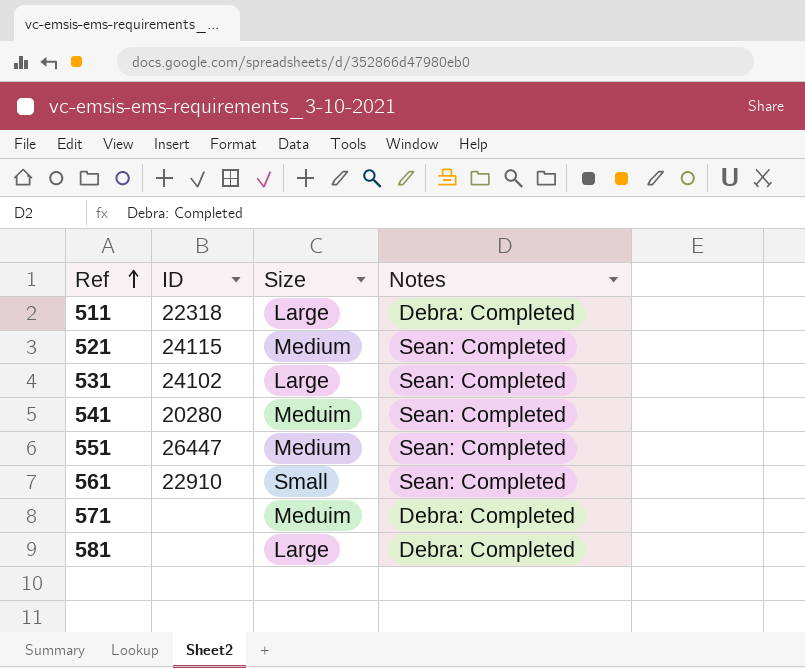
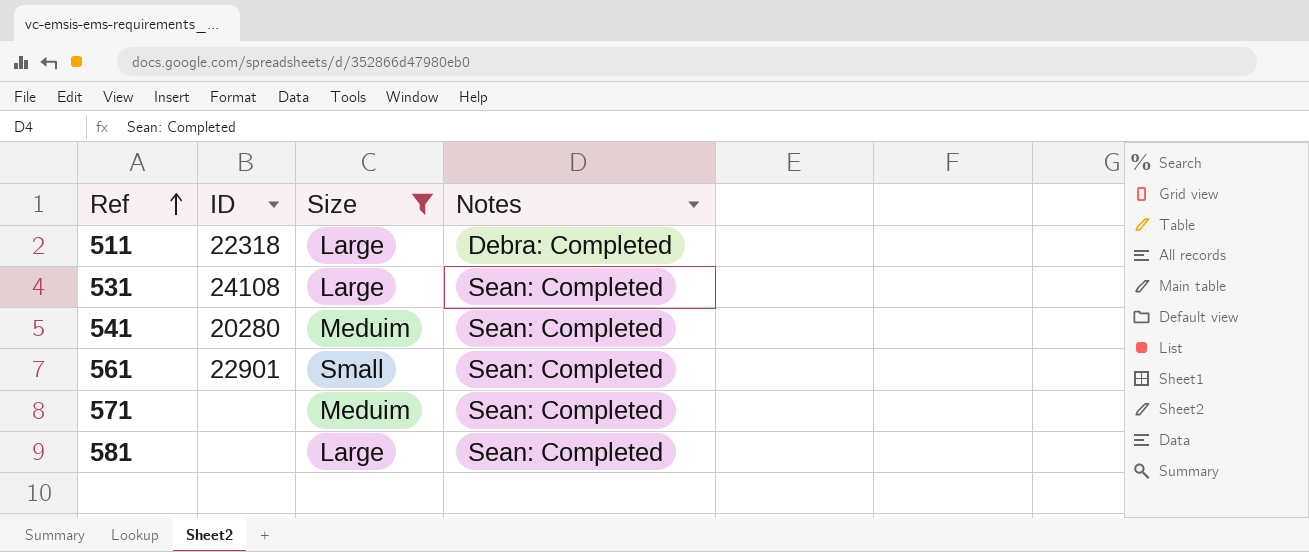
filter: none -> Size != Medium
531 | ID: 24102 -> 24108
561 | ID: 22910 -> 22901
571 | Notes: Debra: Completed -> Sean: Completed
581 | Notes: Debra: Completed -> Sean: Completed

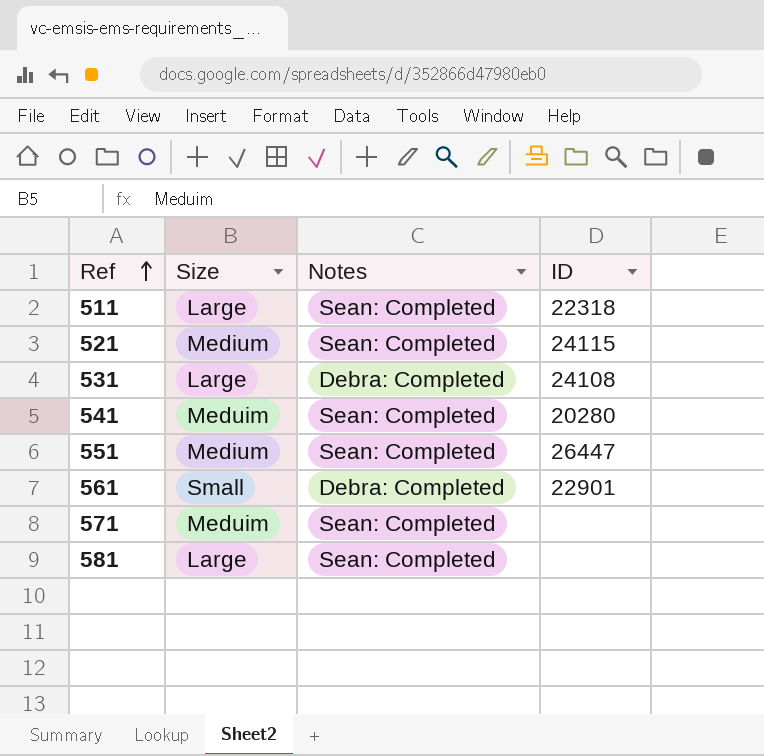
filter: Size != Medium -> none
column ID | position: 2 -> 4
511 | Notes: Debra: Completed -> Sean: Completed
531 | Notes: Sean: Completed -> Debra: Completed
561 | Notes: Sean: Completed -> Debra: Completed

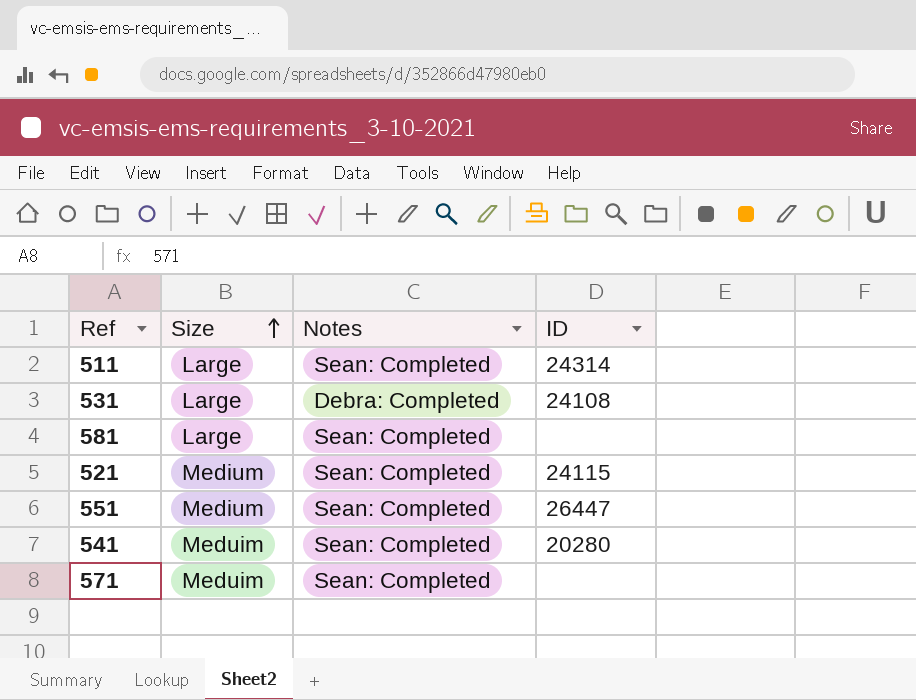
row order: Ref ascending -> Size ascending
row 561: Small | Debra: Completed | 22901 -> none
511 | ID: 22318 -> 24314

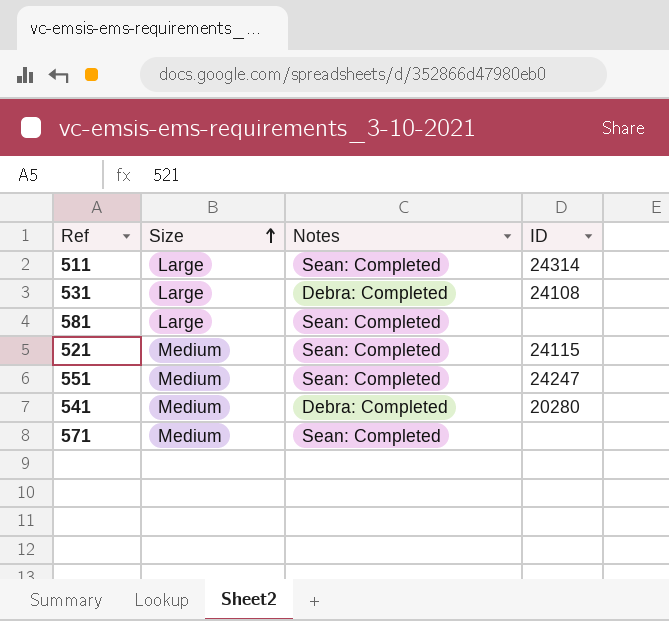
551 | ID: 26447 -> 24247
541 | Size: Meduim -> Medium
541 | Notes: Sean: Completed -> Debra: Completed
571 | Size: Meduim -> Medium

